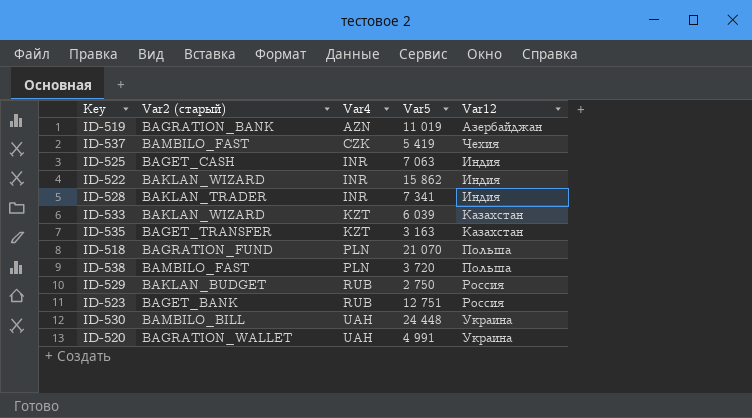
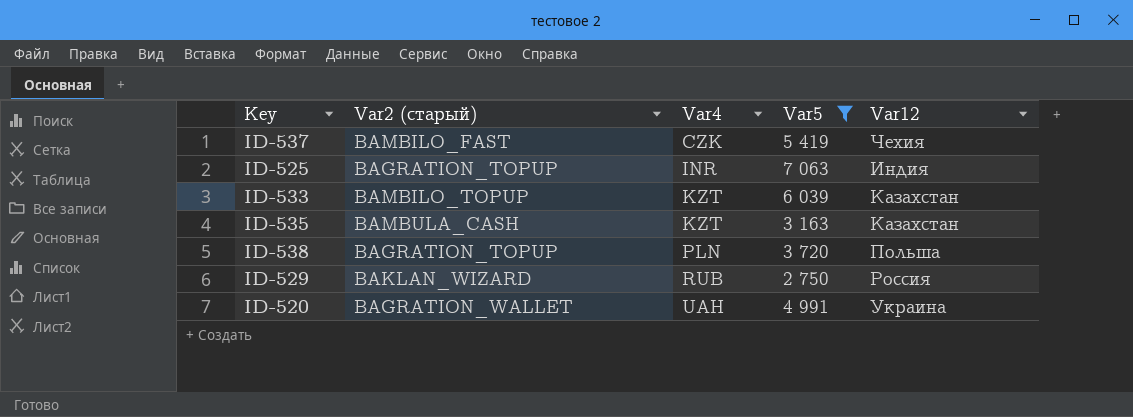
filter: none -> Var5 <= 7 063
ID-525 | Var2 (старый): BAGET_CASH -> BAGRATION_TOPUP
ID-533 | Var2 (старый): BAKLAN_WIZARD -> BAMBILO_TOPUP
ID-535 | Var2 (старый): BAGET_TRANSFER -> BAMBULA_CASH
ID-538 | Var2 (старый): BAMBILO_FAST -> BAGRATION_TOPUP
ID-529 | Var2 (старый): BAKLAN_BUDGET -> BAKLAN_WIZARD

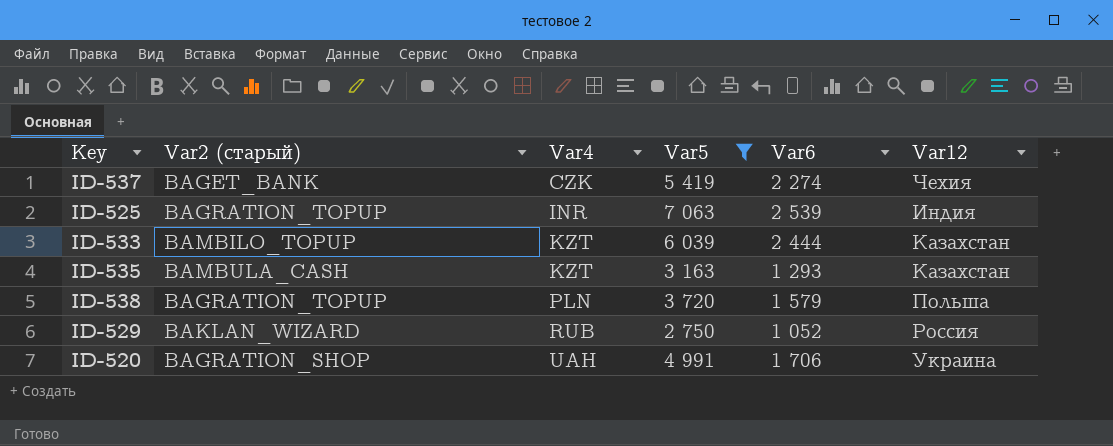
column Var6 | position: none -> 5
ID-537 | Var2 (старый): BAMBILO_FAST -> BAGET_BANK
ID-520 | Var2 (старый): BAGRATION_WALLET -> BAGRATION_SHOP

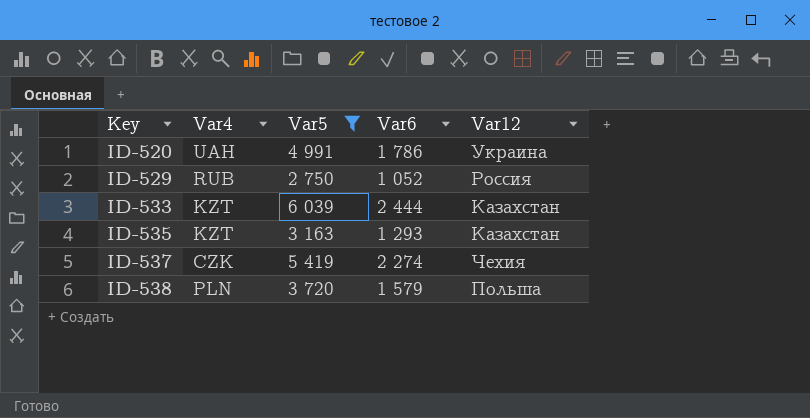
row order: Var4 ascending -> Key ascending
column Var2 (старый) | position: 2 -> none
row ID-525: BAGRATION_TOPUP | INR | 7 063 | 2 539 | Индия -> none
ID-520 | Var6: 1 706 -> 1 786

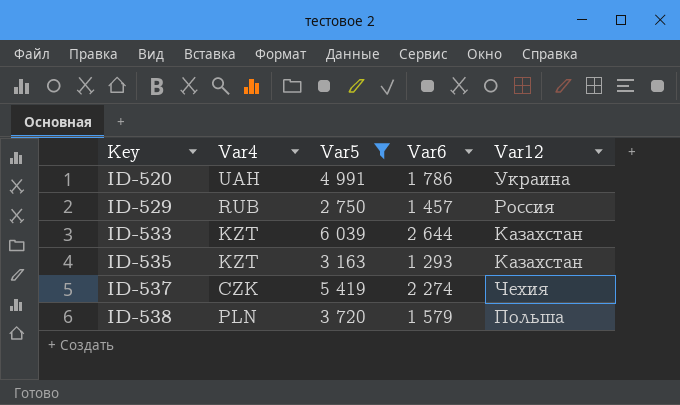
ID-529 | Var6: 1 052 -> 1 457
ID-533 | Var6: 2 444 -> 2 644

